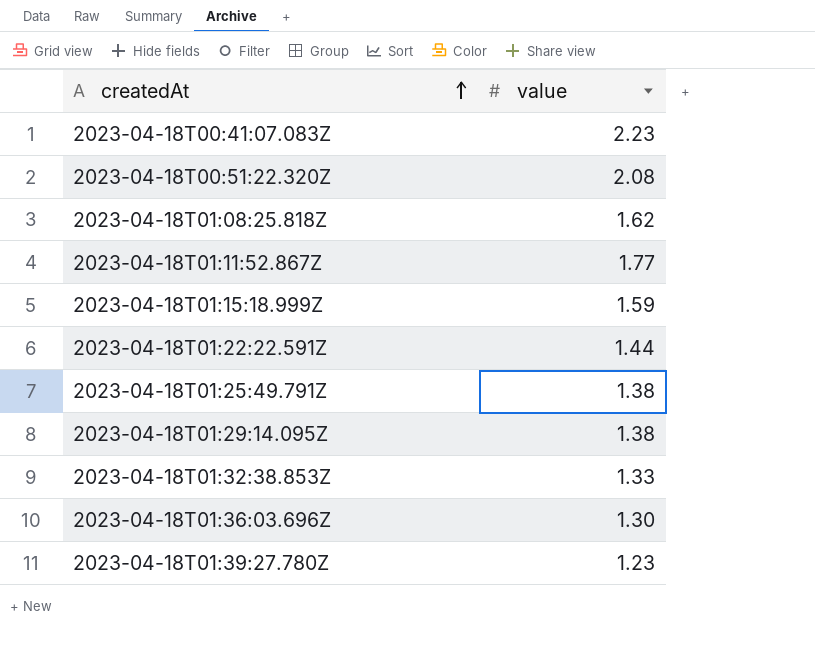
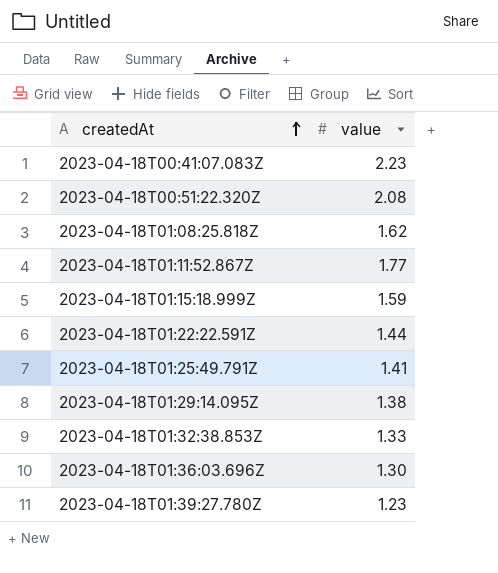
2023-04-18T01:25:49.791Z | value: 1.38 -> 1.41

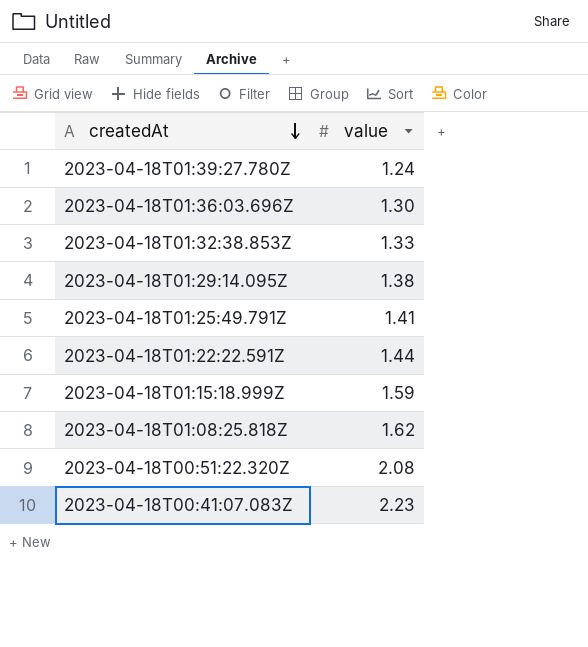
row order: createdAt ascending -> createdAt descending
row 2023-04-18T01:11:52.867Z: 1.77 -> none
2023-04-18T01:39:27.780Z | value: 1.23 -> 1.24

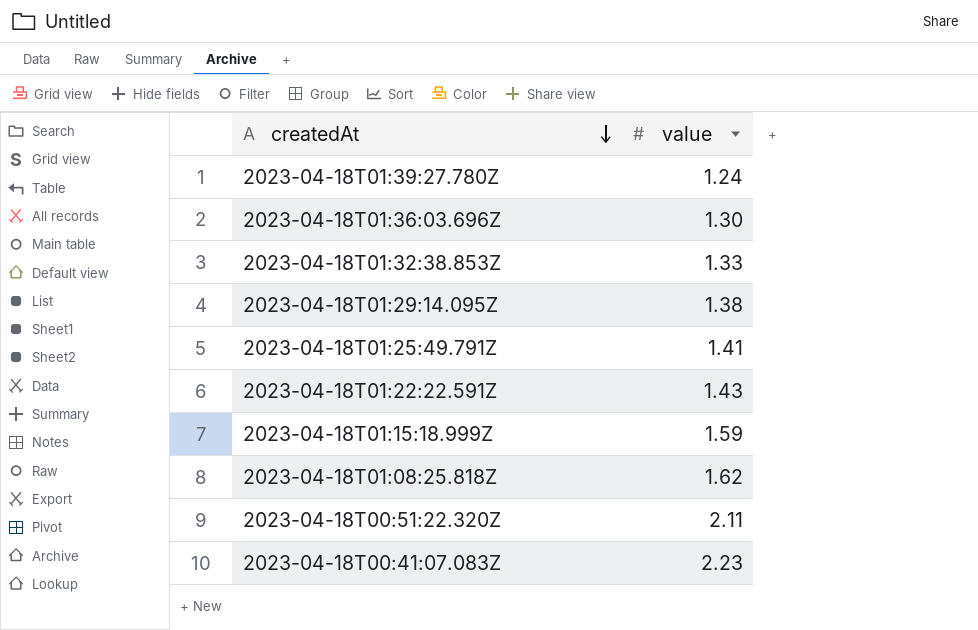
2023-04-18T01:22:22.591Z | value: 1.44 -> 1.43
2023-04-18T00:51:22.320Z | value: 2.08 -> 2.11

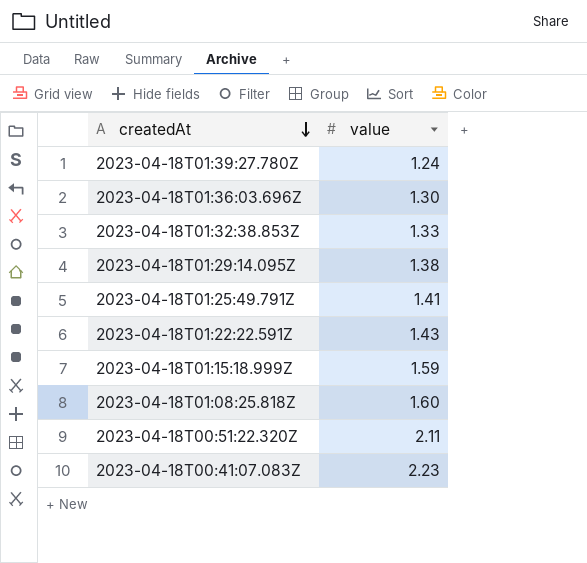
2023-04-18T01:08:25.818Z | value: 1.62 -> 1.60

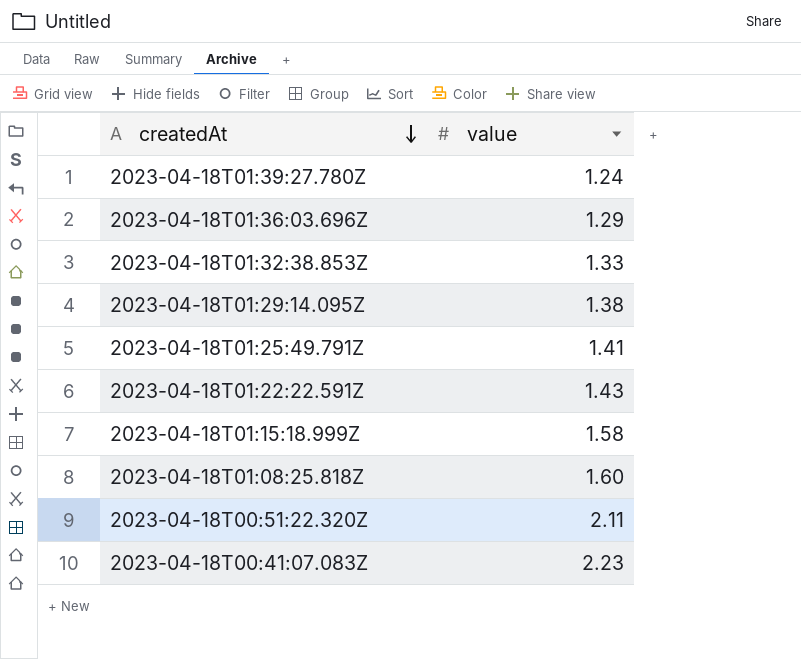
2023-04-18T01:36:03.696Z | value: 1.30 -> 1.29
2023-04-18T01:15:18.999Z | value: 1.59 -> 1.58

